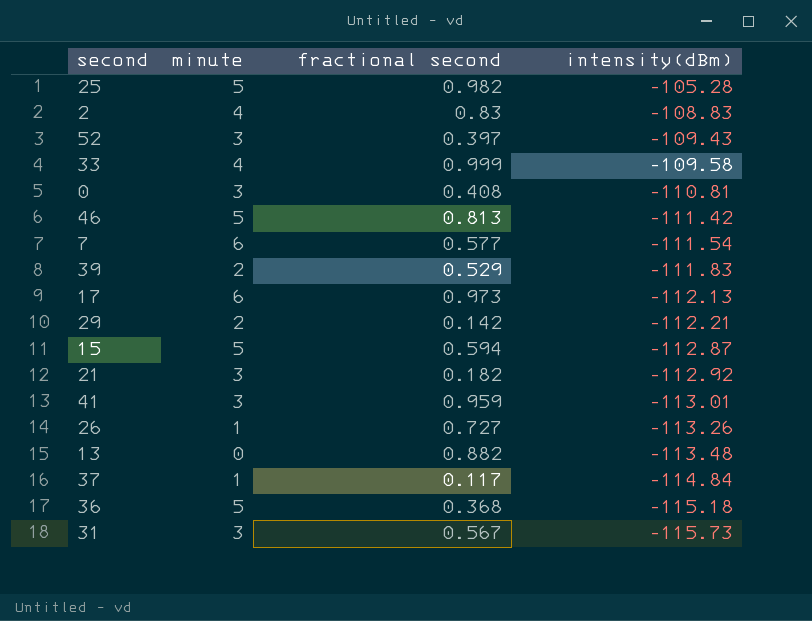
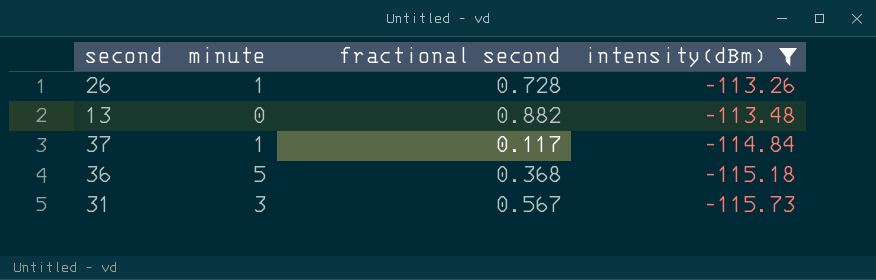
filter: none -> intensity(dBm) <= -113.26
26 | fractional second: 0.727 -> 0.728

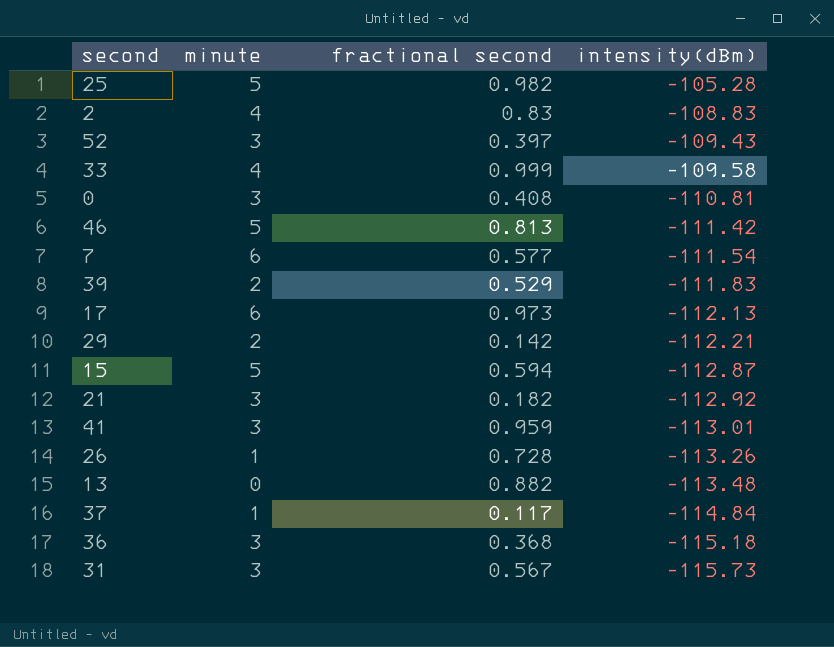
filter: intensity(dBm) <= -113.26 -> none
36 | minute: 5 -> 3

